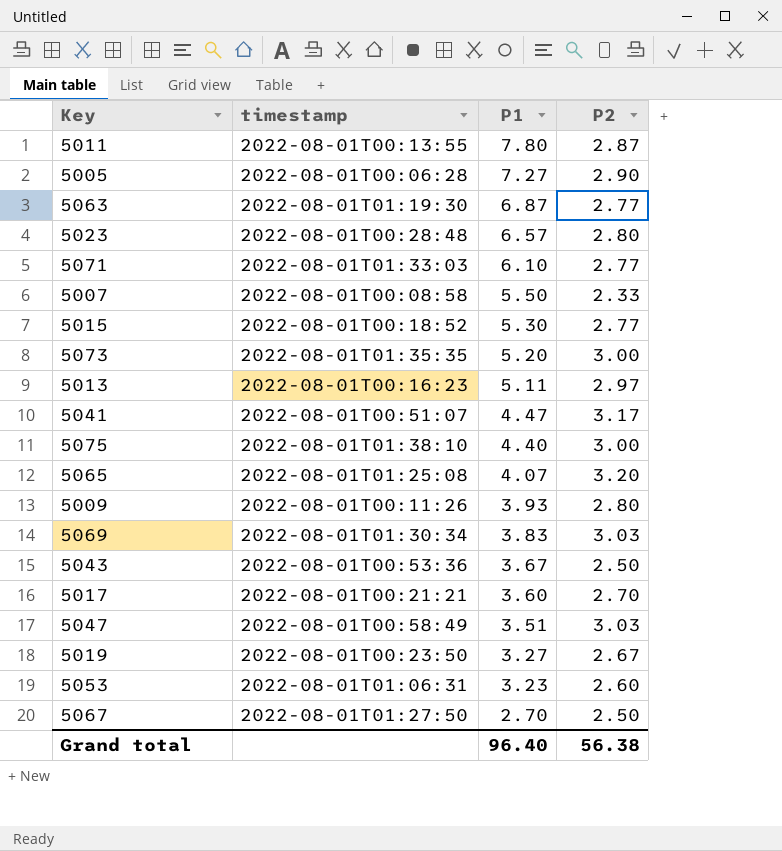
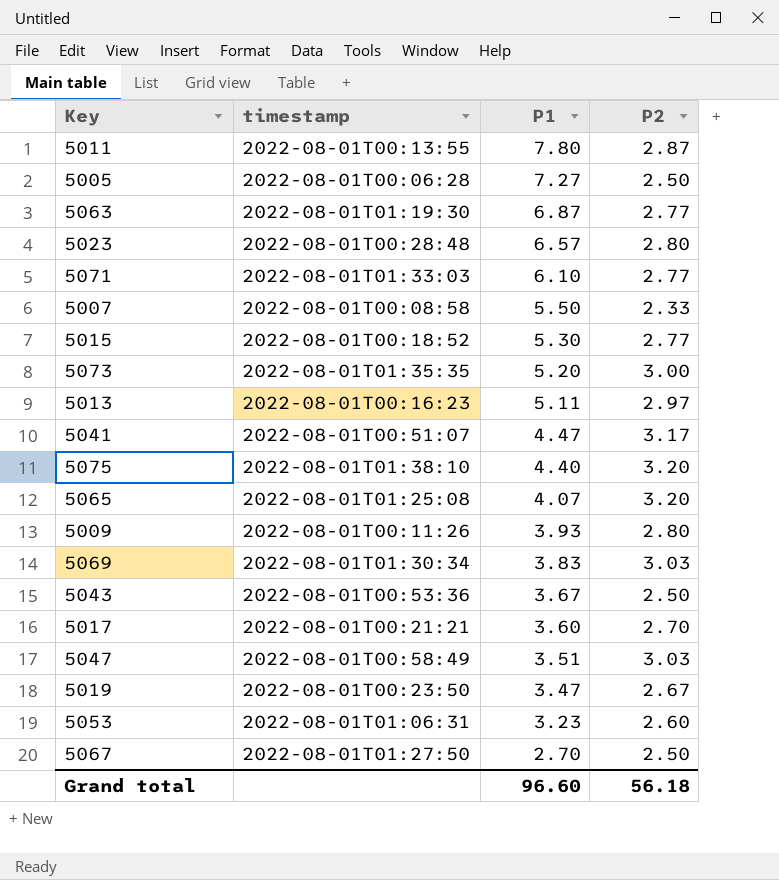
5005 | P2: 2.90 -> 2.50
5075 | P2: 3.00 -> 3.20
5019 | P1: 3.27 -> 3.47
Grand total | P1: 96.40 -> 96.60
Grand total | P2: 56.38 -> 56.18

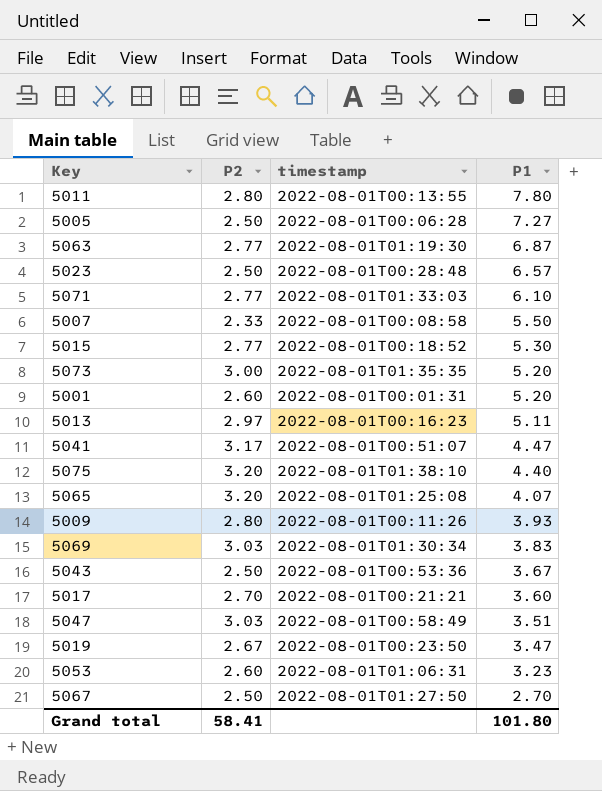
column P2 | position: 4 -> 2
5011 | P2: 2.87 -> 2.80
5023 | P2: 2.80 -> 2.50
row 5001: none -> 2.60 | 2022-08-01T00:01:31 | 5.20
Grand total | P2: 56.18 -> 58.41
Grand total | P1: 96.60 -> 101.80

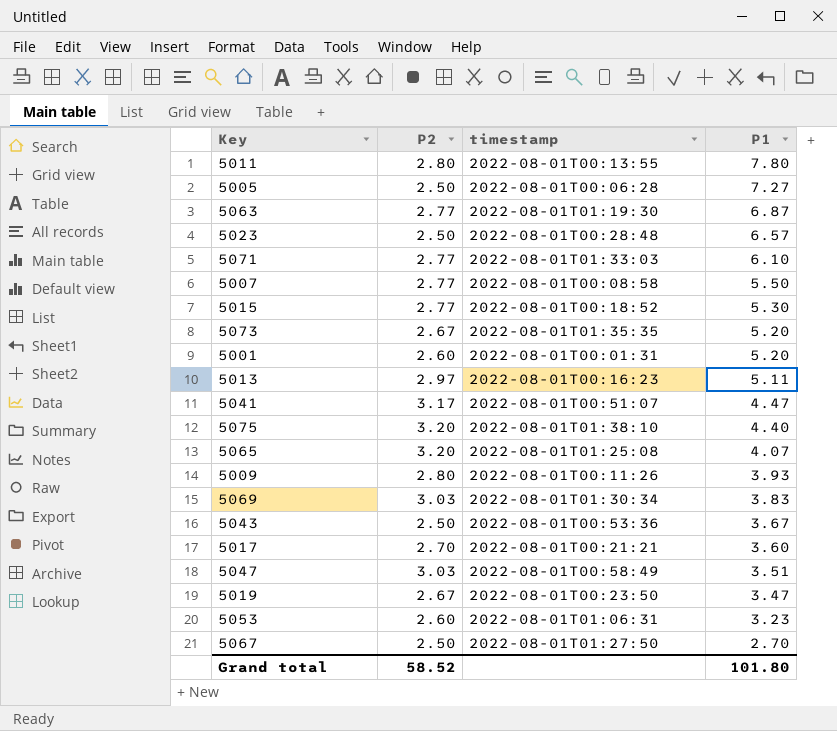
5007 | P2: 2.33 -> 2.77
5073 | P2: 3.00 -> 2.67
Grand total | P2: 58.41 -> 58.52

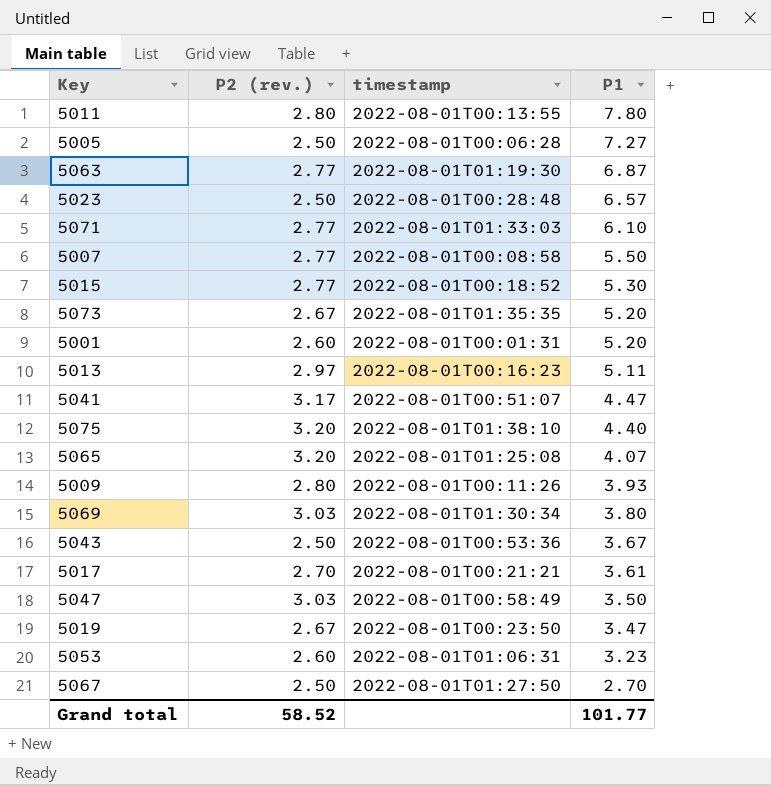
column name: P2 -> P2 (rev.)
5069 | P1: 3.83 -> 3.80
5017 | P1: 3.60 -> 3.61
5047 | P1: 3.51 -> 3.50
Grand total | P1: 101.80 -> 101.77

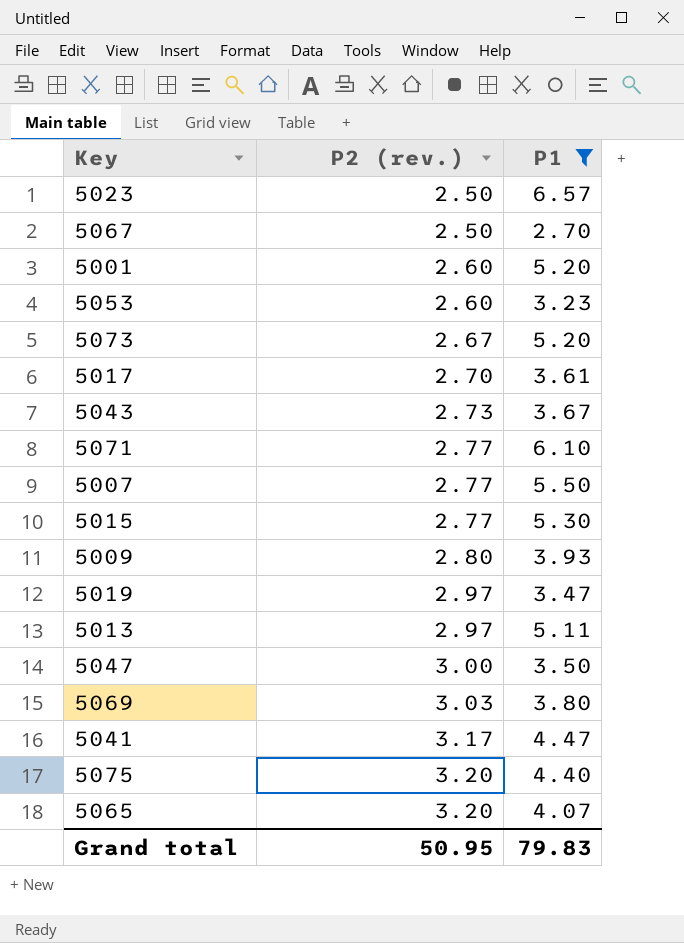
filter: none -> P1 <= 6.57
row order: P1 descending -> P2 (rev.) ascending
column timestamp | position: 3 -> none
5043 | P2 (rev.): 2.50 -> 2.73
5019 | P2 (rev.): 2.67 -> 2.97
5047 | P2 (rev.): 3.03 -> 3.00
Grand total | P2 (rev.): 58.52 -> 50.95
Grand total | P1: 101.77 -> 79.83

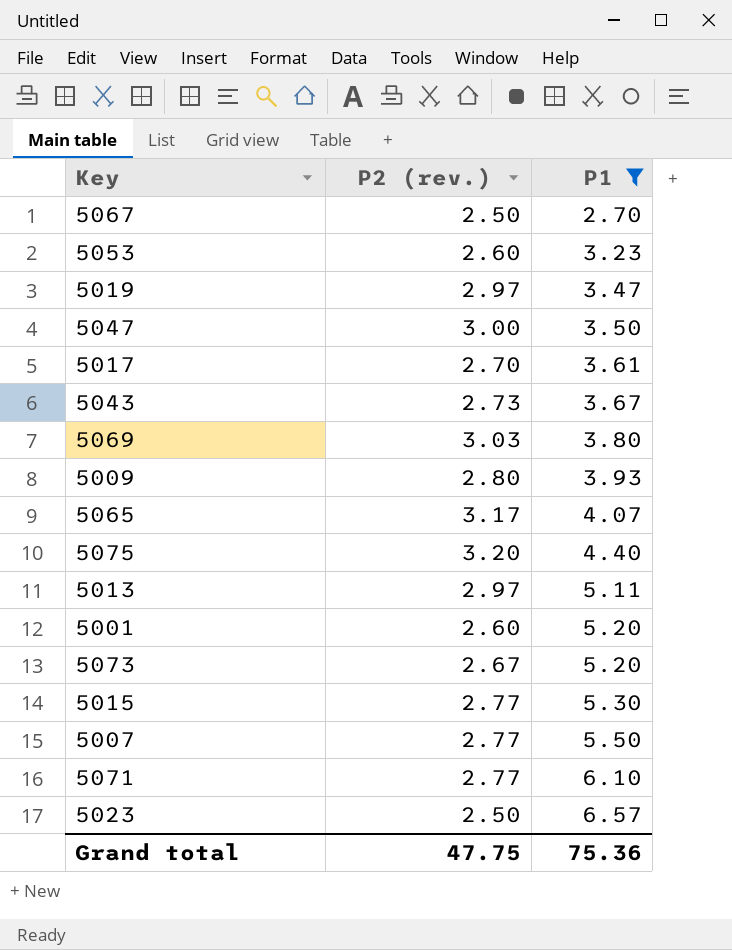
row order: P2 (rev.) ascending -> P1 ascending
row 5041: 3.17 | 4.47 -> none
5065 | P2 (rev.): 3.20 -> 3.17
Grand total | P2 (rev.): 50.95 -> 47.75
Grand total | P1: 79.83 -> 75.36

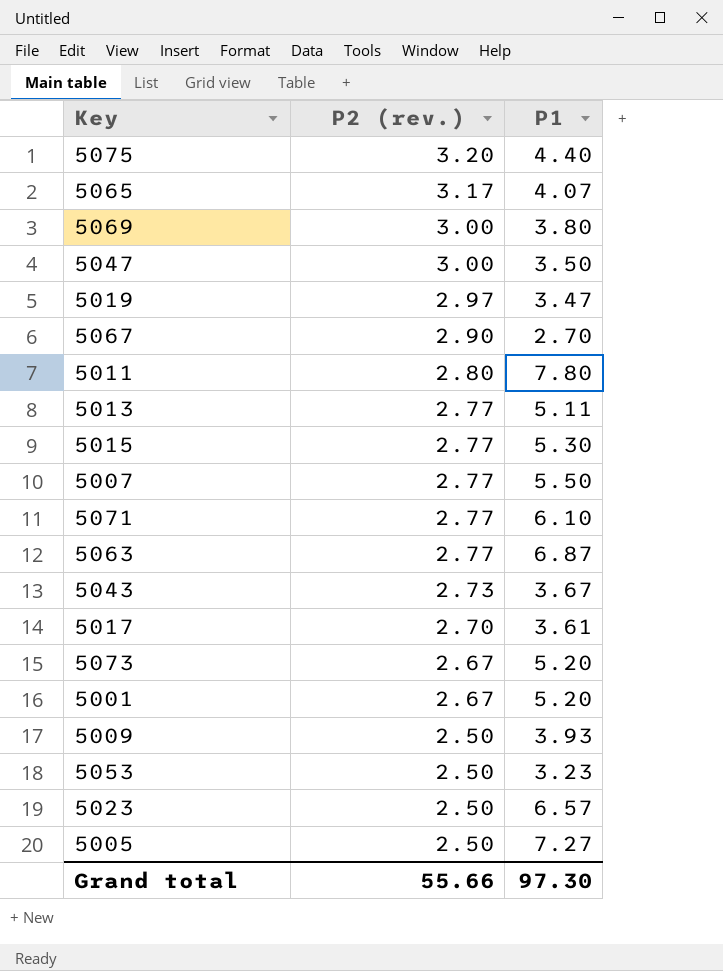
filter: P1 <= 6.57 -> none
row order: P1 ascending -> P2 (rev.) descending
5069 | P2 (rev.): 3.03 -> 3.00
5067 | P2 (rev.): 2.50 -> 2.90
5013 | P2 (rev.): 2.97 -> 2.77
5001 | P2 (rev.): 2.60 -> 2.67
5009 | P2 (rev.): 2.80 -> 2.50
5053 | P2 (rev.): 2.60 -> 2.50
Grand total | P2 (rev.): 47.75 -> 55.66
Grand total | P1: 75.36 -> 97.30

